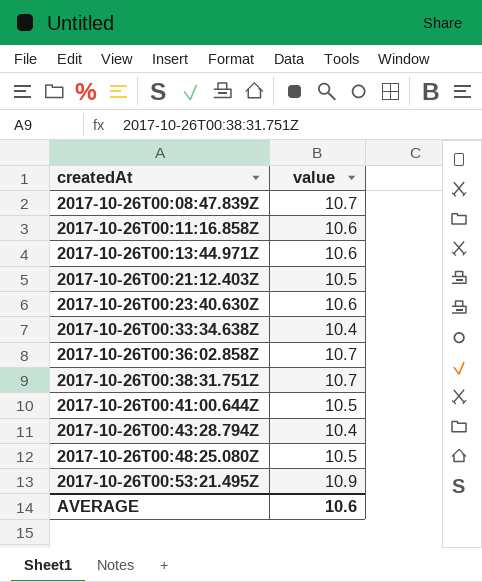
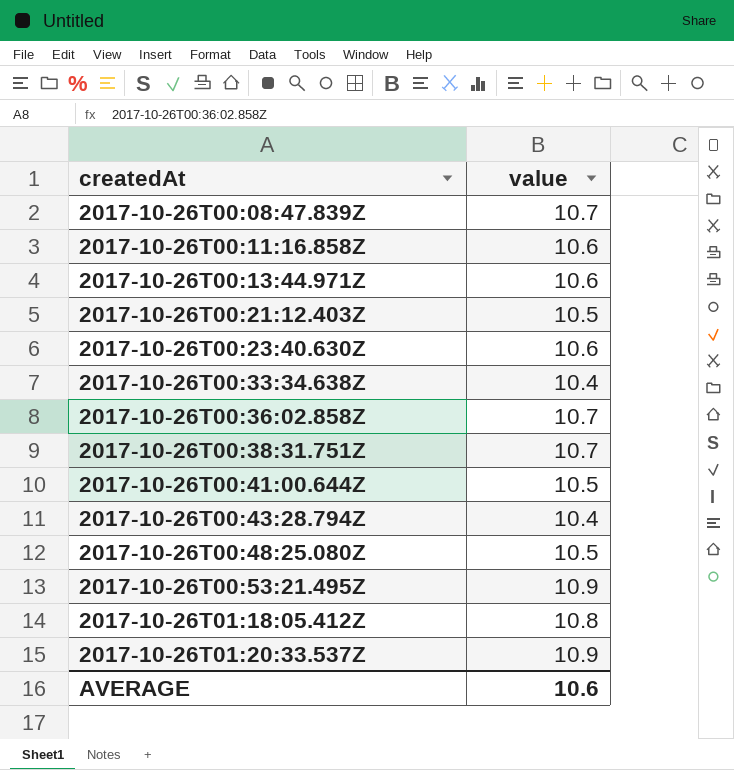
row 2017-10-26T01:18:05.412Z: none -> 10.8
row 2017-10-26T01:20:33.537Z: none -> 10.9

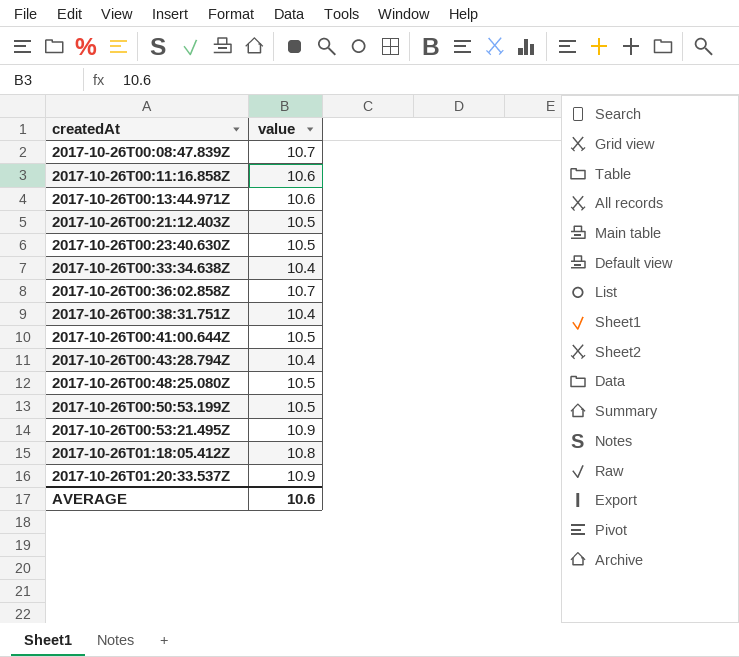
2017-10-26T00:23:40.630Z | value: 10.6 -> 10.5
2017-10-26T00:38:31.751Z | value: 10.7 -> 10.4
row 2017-10-26T00:50:53.199Z: none -> 10.5

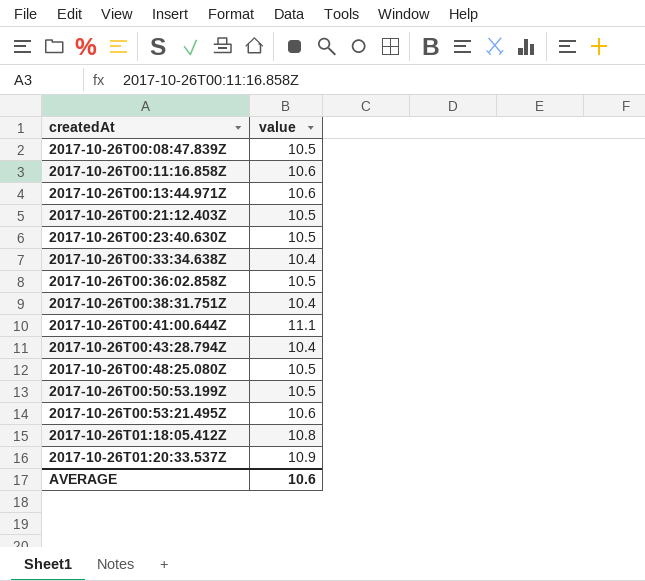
2017-10-26T00:08:47.839Z | value: 10.7 -> 10.5
2017-10-26T00:36:02.858Z | value: 10.7 -> 10.5
2017-10-26T00:41:00.644Z | value: 10.5 -> 11.1
2017-10-26T00:53:21.495Z | value: 10.9 -> 10.6

